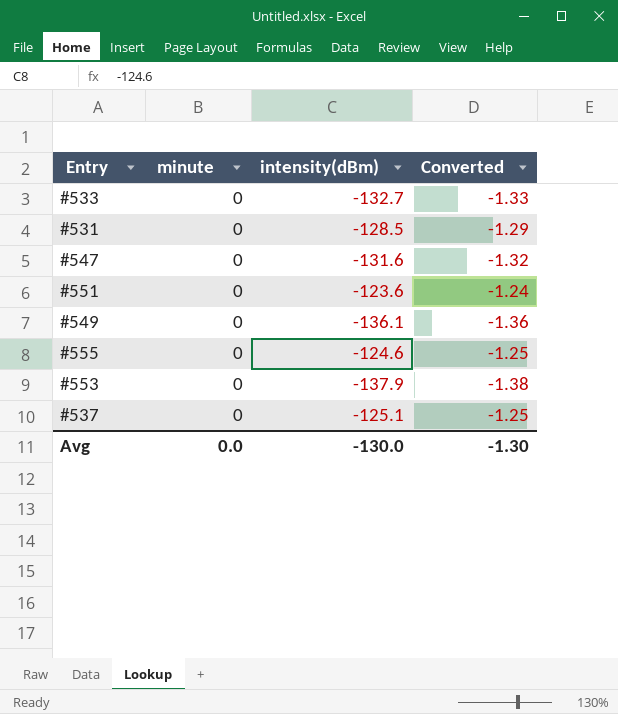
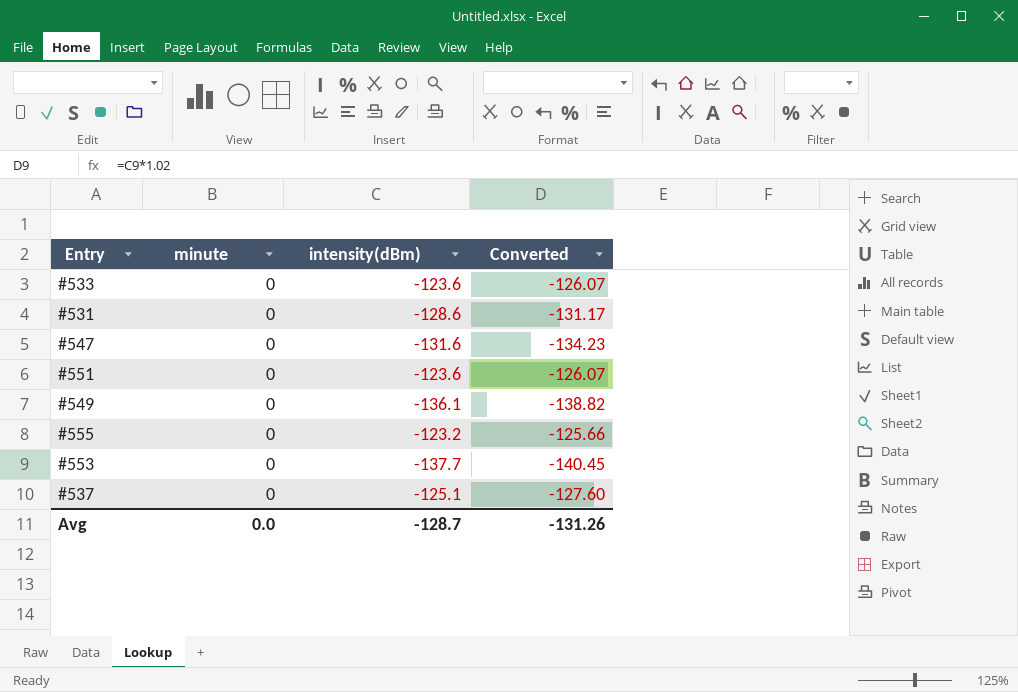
column Converted | formula: [intensity(dBm)] * 0.01 -> [intensity(dBm)] * 1.02
#533 | intensity(dBm): -132.7 -> -123.6
#531 | intensity(dBm): -128.5 -> -128.6
#555 | intensity(dBm): -124.6 -> -123.2
#553 | intensity(dBm): -137.9 -> -137.7
Avg | intensity(dBm): -130.0 -> -128.7
Avg | Converted: -1.30 -> -131.26

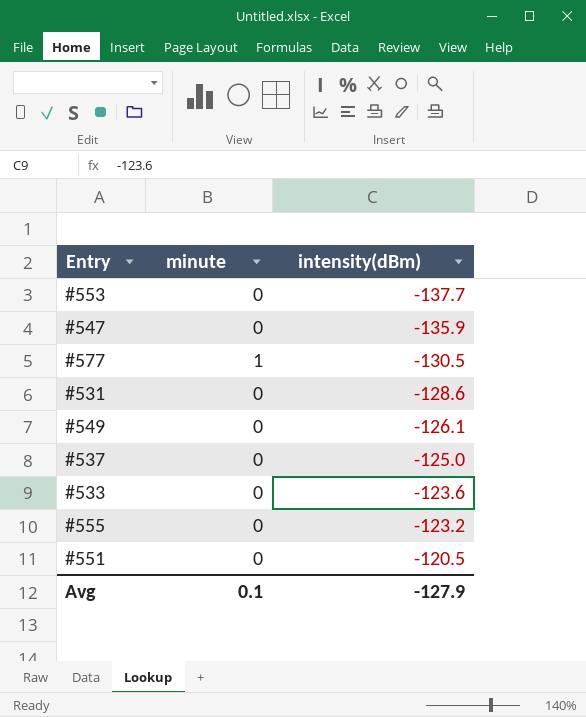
row order: none -> intensity(dBm) ascending
column Converted | formula: [intensity(dBm)] * 1.02 -> none
#547 | intensity(dBm): -131.6 -> -135.9
row #577: none -> 1 | -130.5
#549 | intensity(dBm): -136.1 -> -126.1
#537 | intensity(dBm): -125.1 -> -125.0
#551 | intensity(dBm): -123.6 -> -120.5
Avg | minute: 0.0 -> 0.1
Avg | intensity(dBm): -128.7 -> -127.9

